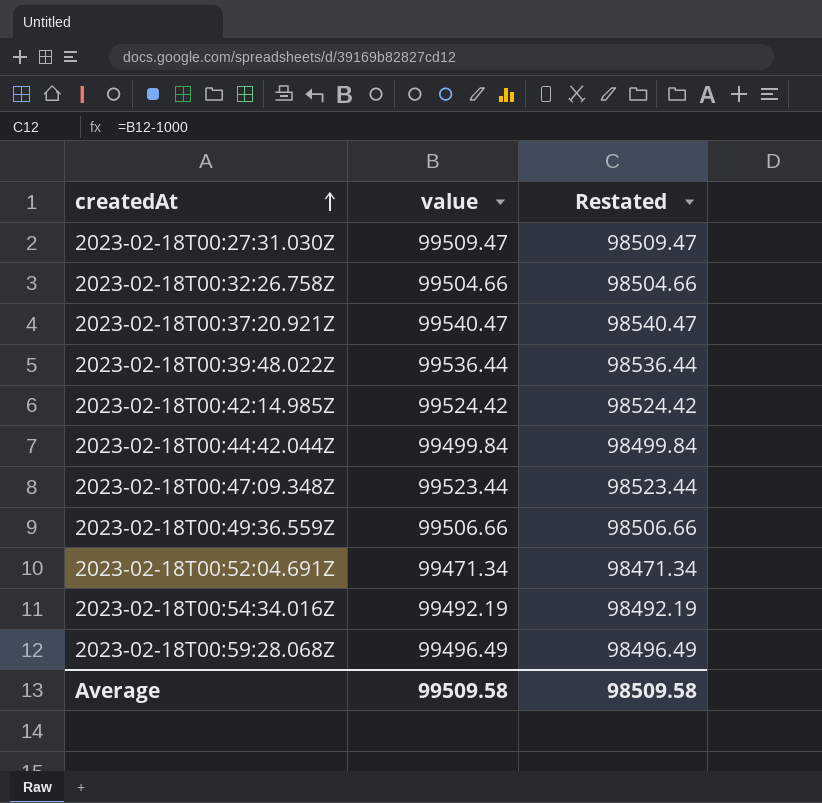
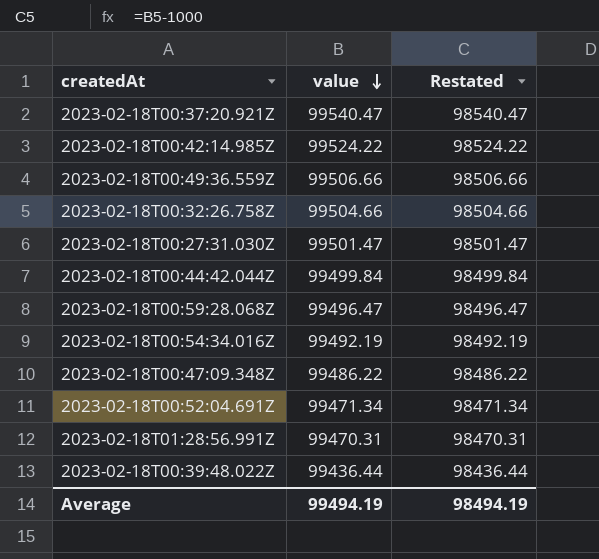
row order: createdAt ascending -> value descending
2023-02-18T00:42:14.985Z | value: 99524.42 -> 99524.22
2023-02-18T00:42:14.985Z | Restated: 98524.42 -> 98524.22
2023-02-18T00:27:31.030Z | value: 99509.47 -> 99501.47
2023-02-18T00:27:31.030Z | Restated: 98509.47 -> 98501.47
2023-02-18T00:59:28.068Z | value: 99496.49 -> 99496.47
2023-02-18T00:59:28.068Z | Restated: 98496.49 -> 98496.47
2023-02-18T00:47:09.348Z | value: 99523.44 -> 99486.22
2023-02-18T00:47:09.348Z | Restated: 98523.44 -> 98486.22
row 2023-02-18T01:28:56.991Z: none -> 99470.31 | 98470.31
2023-02-18T00:39:48.022Z | value: 99536.44 -> 99436.44
2023-02-18T00:39:48.022Z | Restated: 98536.44 -> 98436.44
Average | value: 99509.58 -> 99494.19
Average | Restated: 98509.58 -> 98494.19

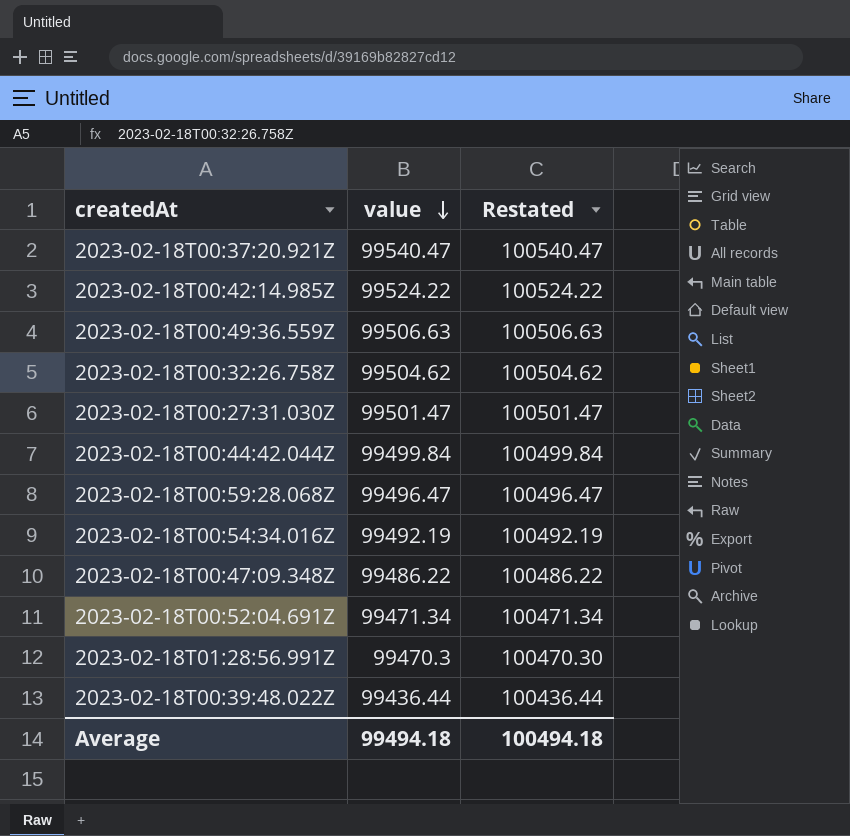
column Restated | formula: [value] - 1000 -> [value] + 1000
2023-02-18T00:49:36.559Z | value: 99506.66 -> 99506.63
2023-02-18T00:32:26.758Z | value: 99504.66 -> 99504.62
2023-02-18T01:28:56.991Z | value: 99470.31 -> 99470.3
Average | value: 99494.19 -> 99494.18
Average | Restated: 98494.19 -> 100494.18

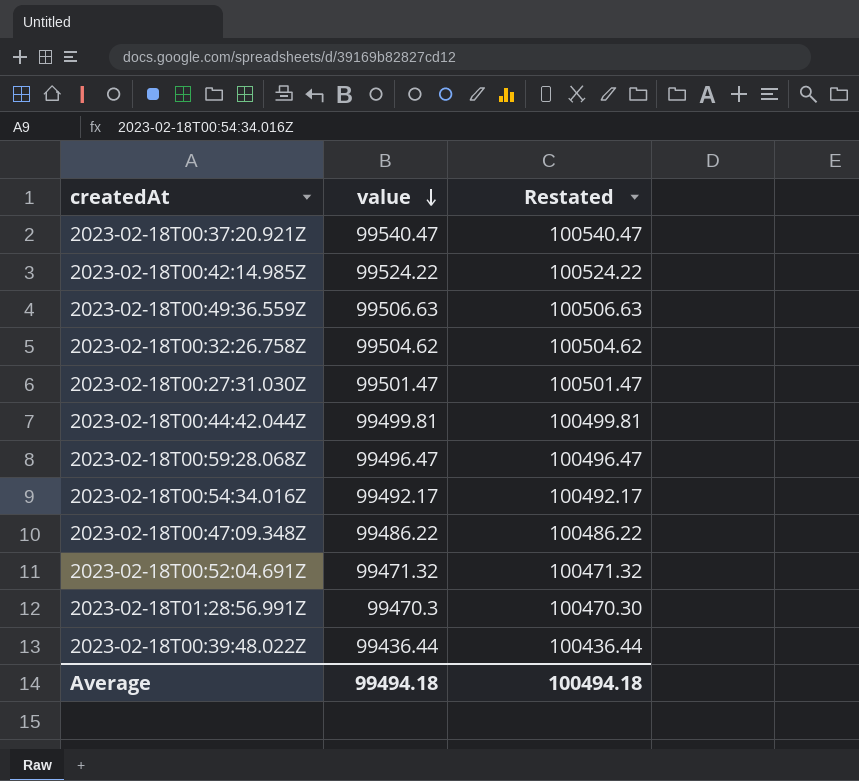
2023-02-18T00:44:42.044Z | value: 99499.84 -> 99499.81
2023-02-18T00:44:42.044Z | Restated: 100499.84 -> 100499.81
2023-02-18T00:54:34.016Z | value: 99492.19 -> 99492.17
2023-02-18T00:54:34.016Z | Restated: 100492.19 -> 100492.17
2023-02-18T00:52:04.691Z | value: 99471.34 -> 99471.32
2023-02-18T00:52:04.691Z | Restated: 100471.34 -> 100471.32

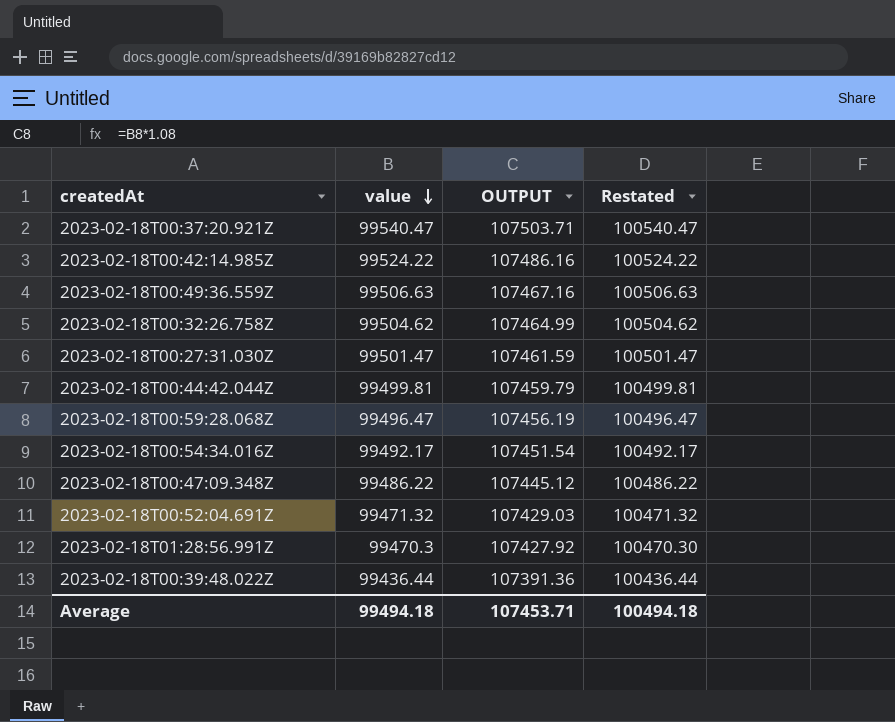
column OUTPUT | formula: none -> [value] * 1.08

